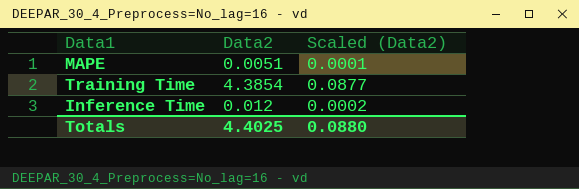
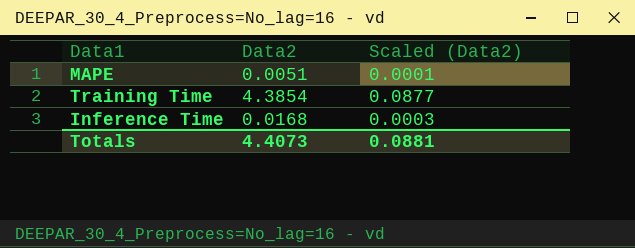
Inference Time | Data2: 0.012 -> 0.0168
Inference Time | Scaled (Data2): 0.0002 -> 0.0003
Totals | Data2: 4.4025 -> 4.4073
Totals | Scaled (Data2): 0.0880 -> 0.0881

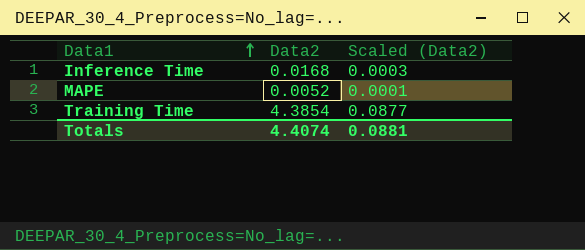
row order: none -> Data1 ascending
MAPE | Data2: 0.0051 -> 0.0052
Totals | Data2: 4.4073 -> 4.4074

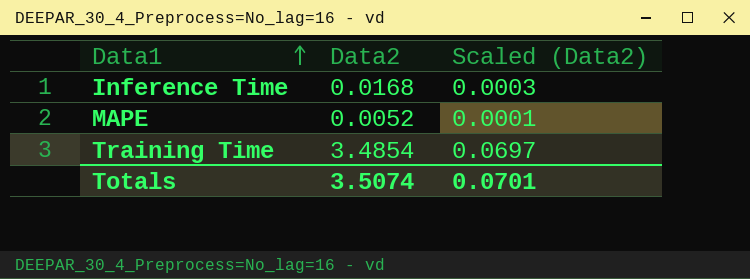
Training Time | Data2: 4.3854 -> 3.4854
Training Time | Scaled (Data2): 0.0877 -> 0.0697
Totals | Data2: 4.4074 -> 3.5074
Totals | Scaled (Data2): 0.0881 -> 0.0701

